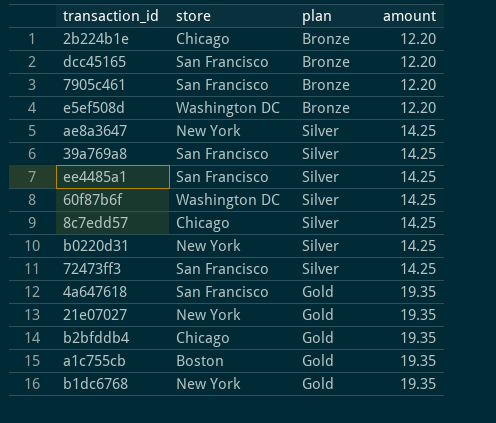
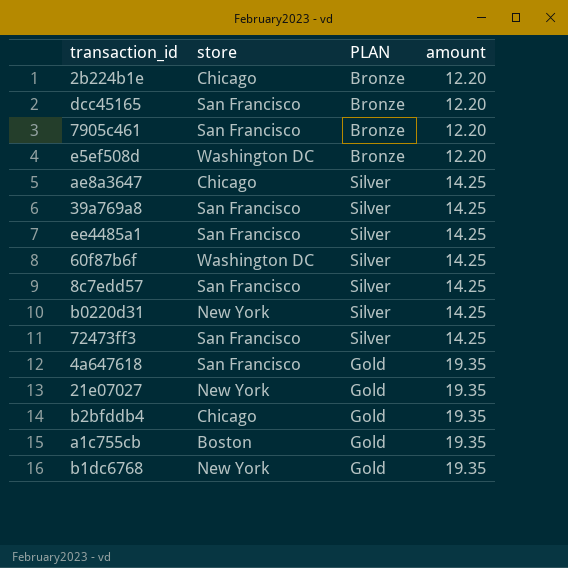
column name: plan -> PLAN
ae8a3647 | store: New York -> Chicago
8c7edd57 | store: Chicago -> San Francisco

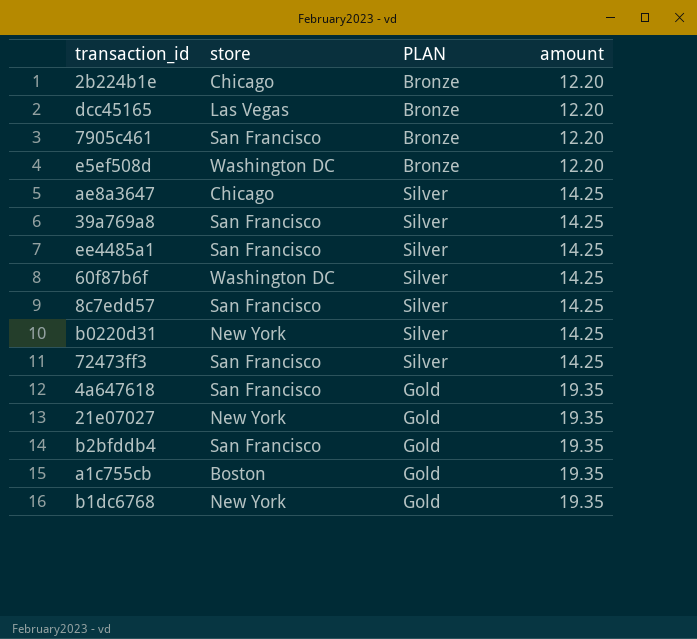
dcc45165 | store: San Francisco -> Las Vegas
b2bfddb4 | store: Chicago -> San Francisco

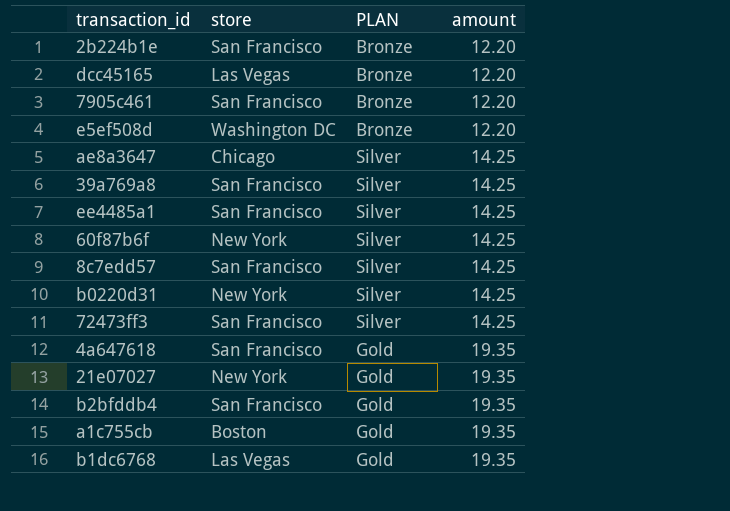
2b224b1e | store: Chicago -> San Francisco
60f87b6f | store: Washington DC -> New York
b1dc6768 | store: New York -> Las Vegas

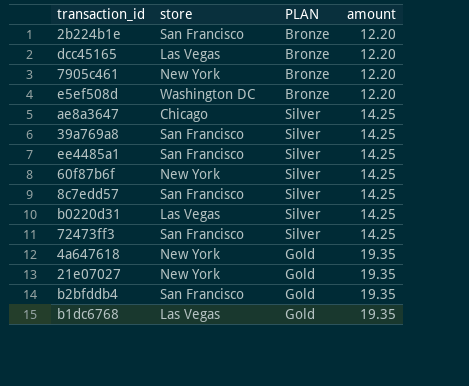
row a1c755cb: Boston | Gold | 19.35 -> none
7905c461 | store: San Francisco -> New York
b0220d31 | store: New York -> Las Vegas
4a647618 | store: San Francisco -> New York

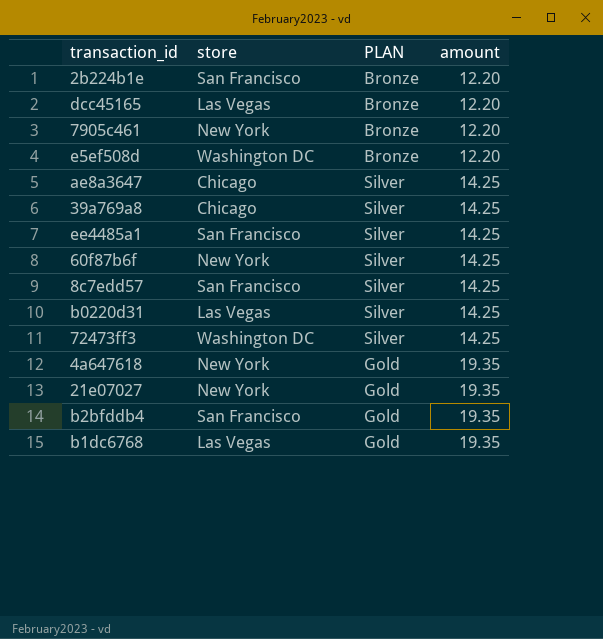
39a769a8 | store: San Francisco -> Chicago
72473ff3 | store: San Francisco -> Washington DC

